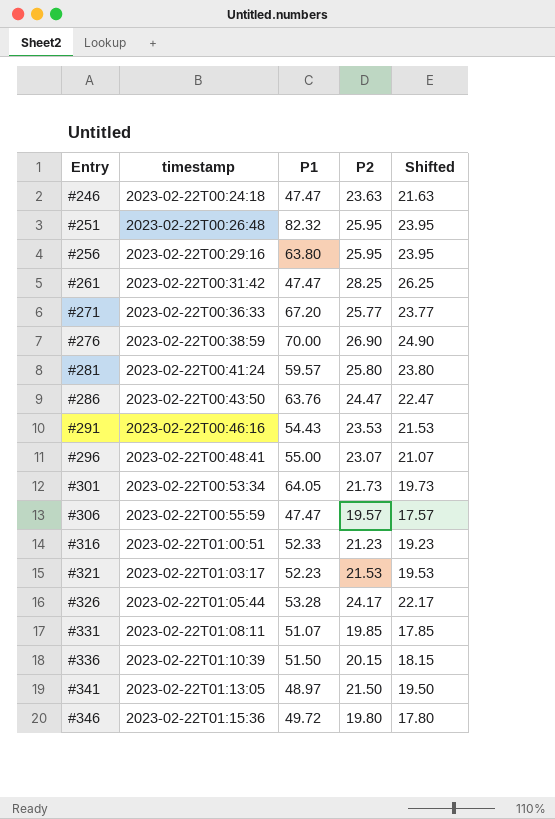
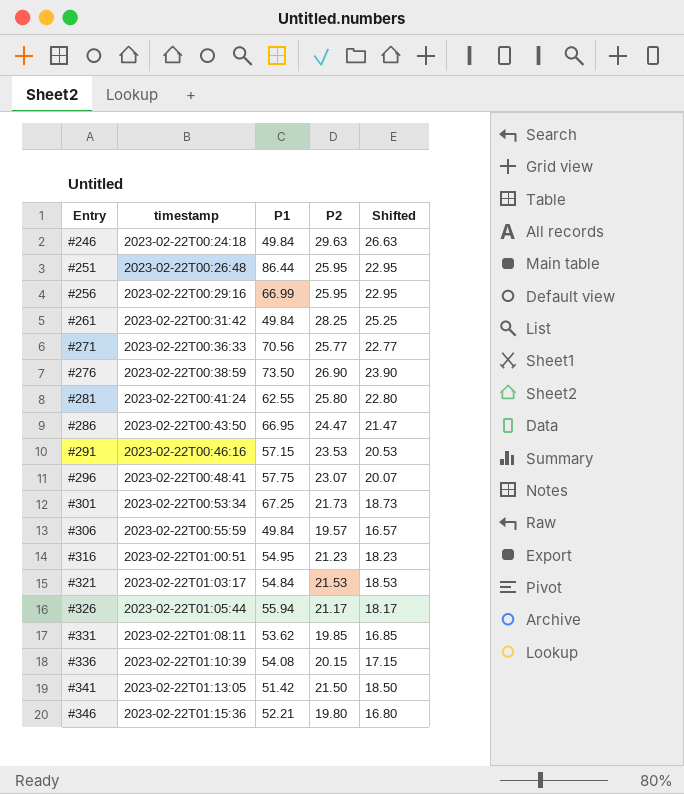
column Shifted | formula: [P2] - 2 -> [P2] - 3
#246 | P1: 47.47 -> 49.84
#246 | P2: 23.63 -> 29.63
#251 | P1: 82.32 -> 86.44
#256 | P1: 63.80 -> 66.99
#261 | P1: 47.47 -> 49.84
#271 | P1: 67.20 -> 70.56
#276 | P1: 70.00 -> 73.50
#281 | P1: 59.57 -> 62.55
#286 | P1: 63.76 -> 66.95
#291 | P1: 54.43 -> 57.15
#296 | P1: 55.00 -> 57.75
#301 | P1: 64.05 -> 67.25
#306 | P1: 47.47 -> 49.84
#316 | P1: 52.33 -> 54.95
#321 | P1: 52.23 -> 54.84
#326 | P1: 53.28 -> 55.94
#326 | P2: 24.17 -> 21.17
#331 | P1: 51.07 -> 53.62
#336 | P1: 51.50 -> 54.08
#341 | P1: 48.97 -> 51.42
#346 | P1: 49.72 -> 52.21

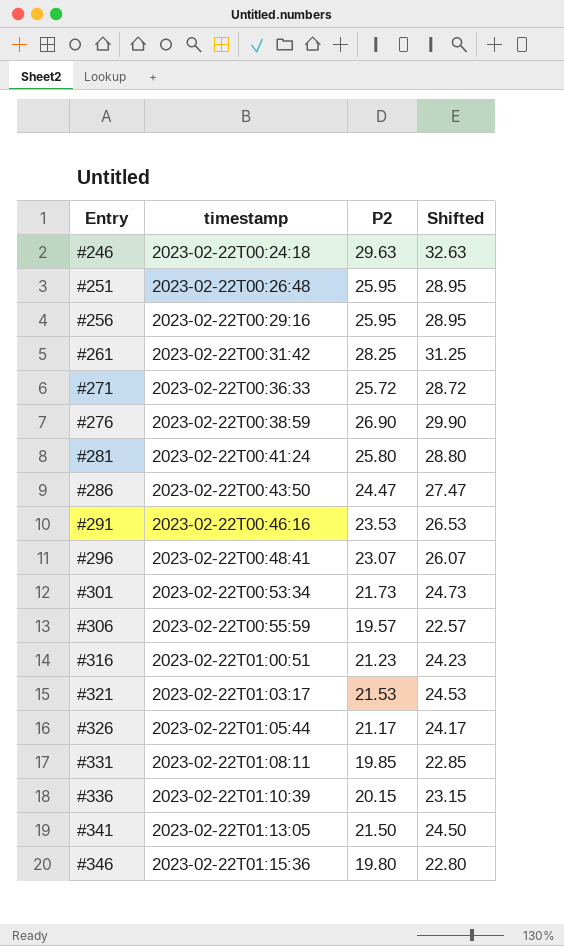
column P1 | position: 3 -> none
column Shifted | formula: [P2] - 3 -> [P2] + 3
#271 | P2: 25.77 -> 25.72

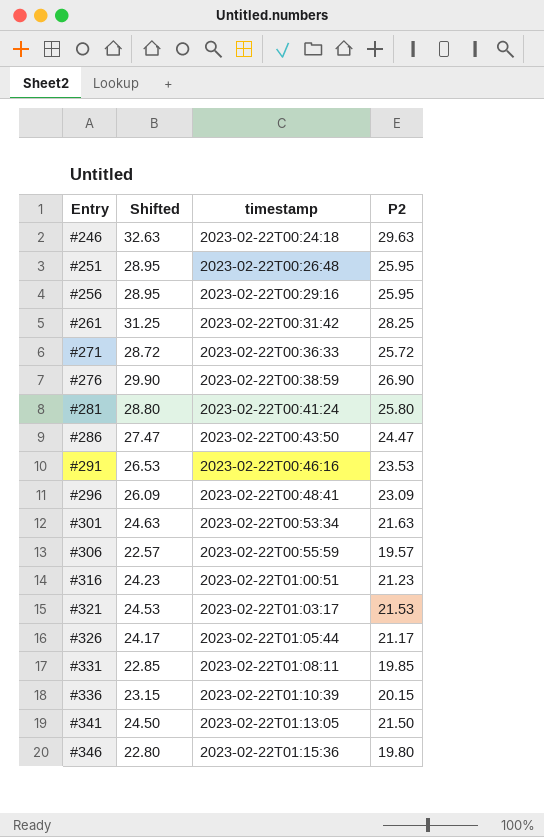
column Shifted | position: 4 -> 2
#296 | Shifted: 26.07 -> 26.09
#296 | P2: 23.07 -> 23.09
#301 | Shifted: 24.73 -> 24.63
#301 | P2: 21.73 -> 21.63

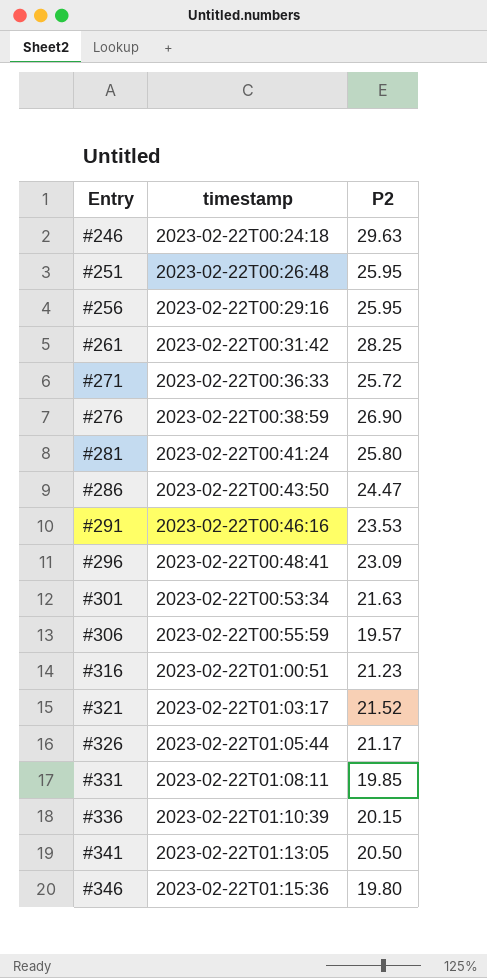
column Shifted | formula: [P2] + 3 -> none
#321 | P2: 21.53 -> 21.52
#341 | P2: 21.50 -> 20.50

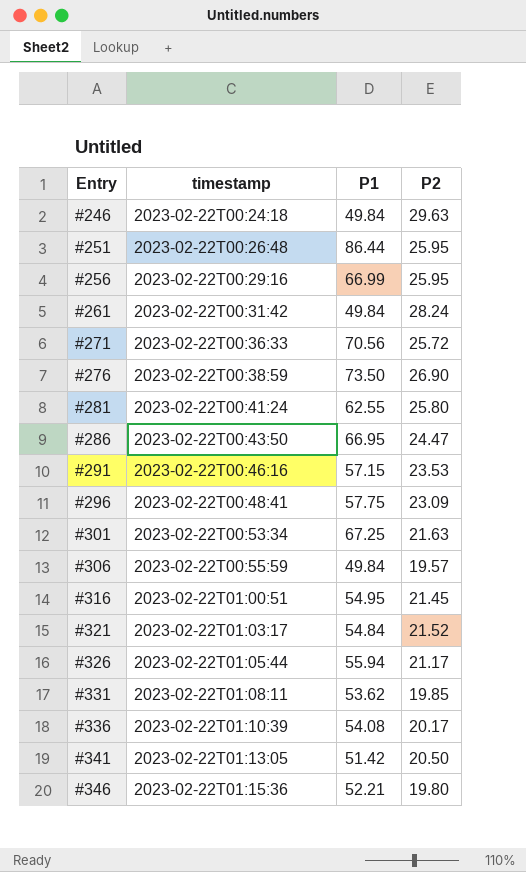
column P1 | position: none -> 3
#261 | P2: 28.25 -> 28.24
#316 | P2: 21.23 -> 21.45
#336 | P2: 20.15 -> 20.17

